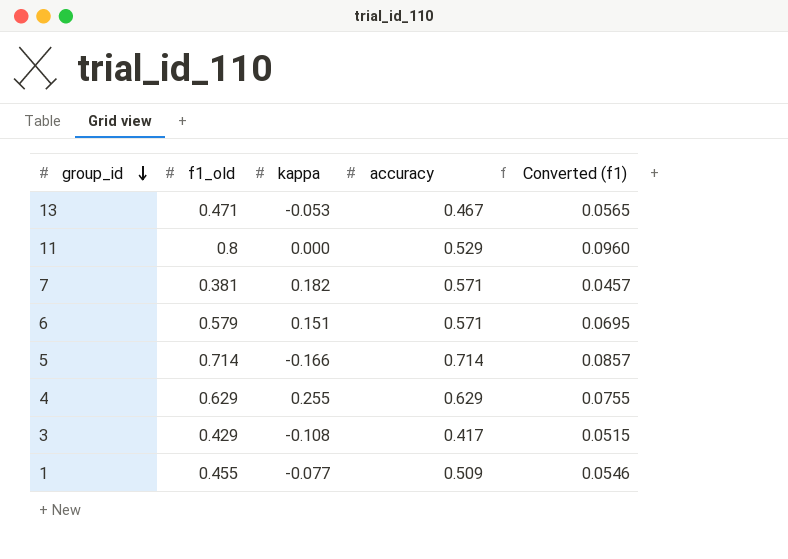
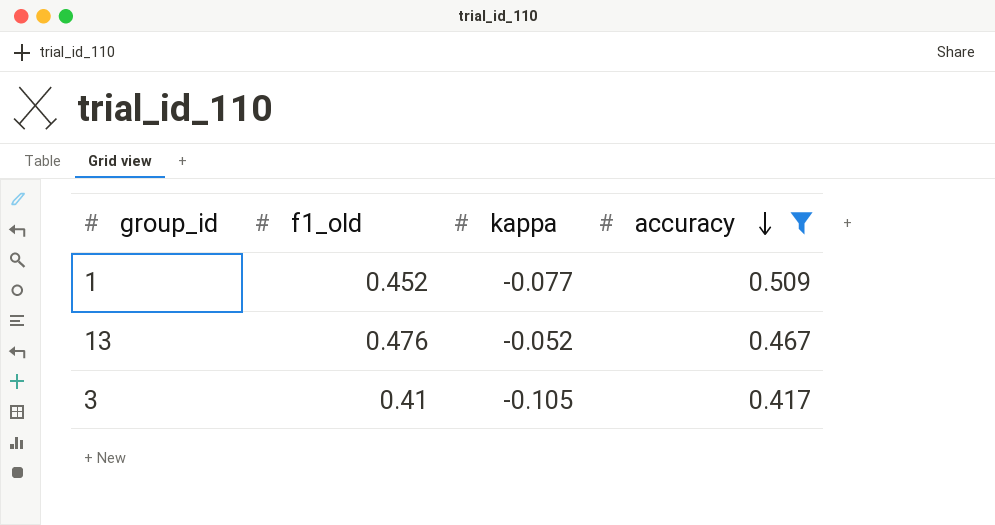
filter: none -> accuracy <= 0.509
row order: group_id descending -> accuracy descending
column Converted (f1) | formula: [f1_old] * 0.12 -> none
1 | f1_old: 0.455 -> 0.452
13 | f1_old: 0.471 -> 0.476
13 | kappa: -0.053 -> -0.052
3 | f1_old: 0.429 -> 0.41
3 | kappa: -0.108 -> -0.105

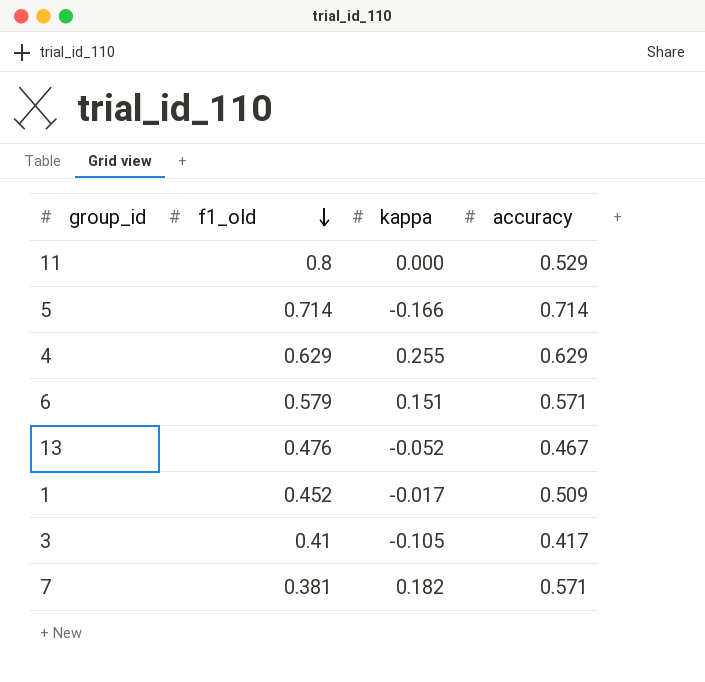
filter: accuracy <= 0.509 -> none
row order: accuracy descending -> f1_old descending
1 | kappa: -0.077 -> -0.017

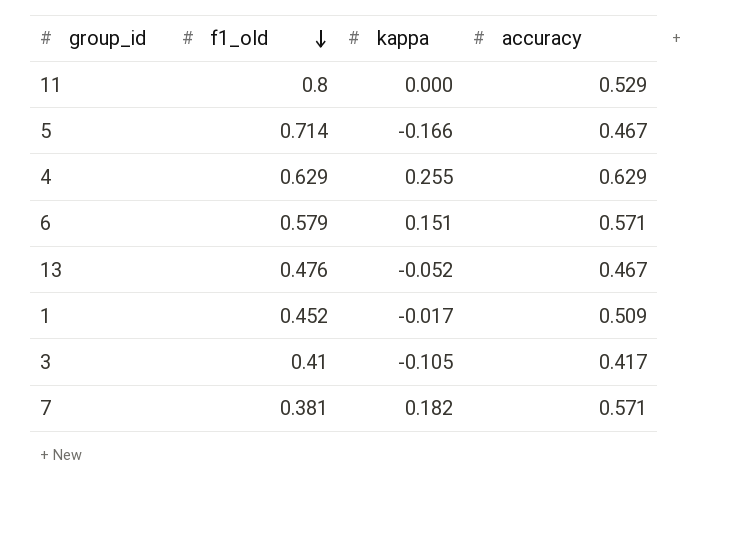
5 | accuracy: 0.714 -> 0.467

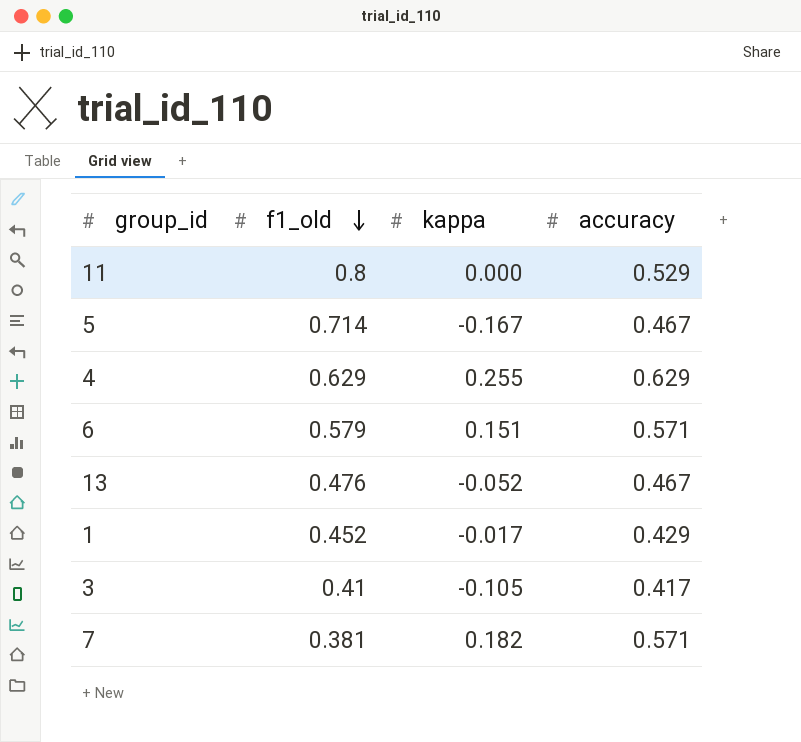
5 | kappa: -0.166 -> -0.167
1 | accuracy: 0.509 -> 0.429

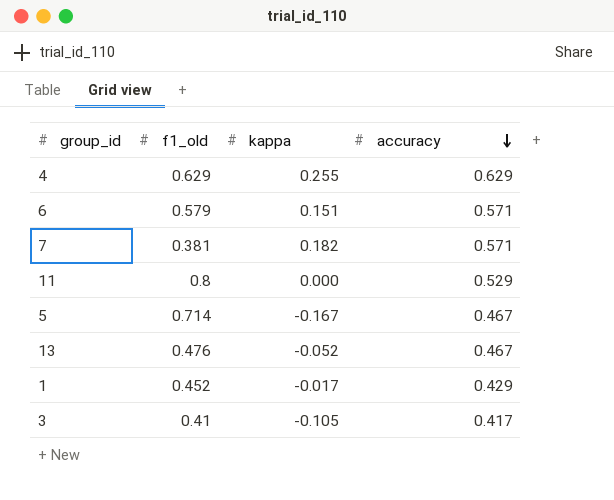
row order: f1_old descending -> accuracy descending

